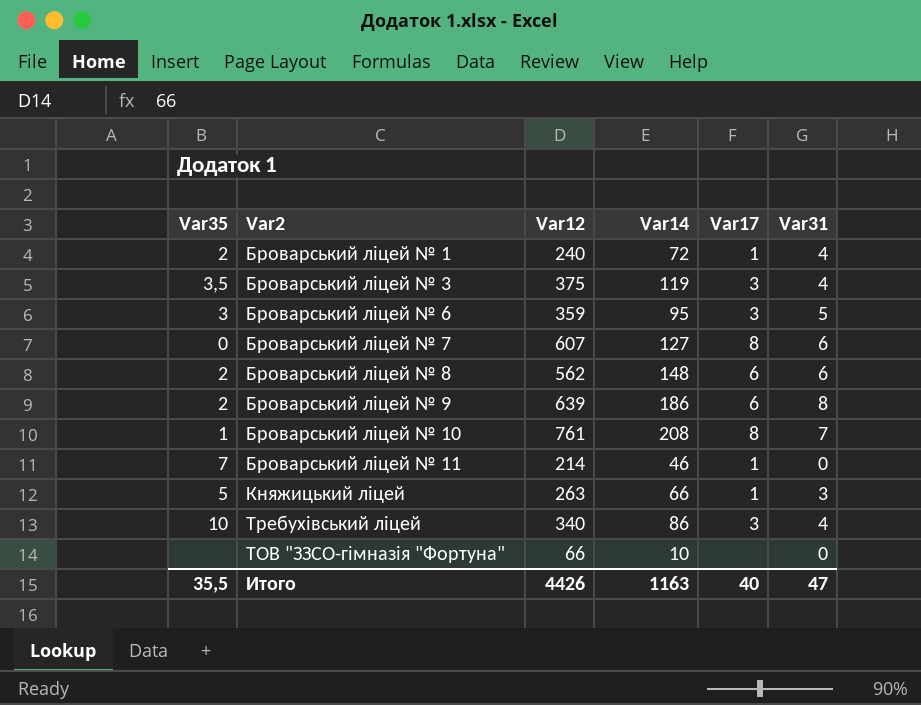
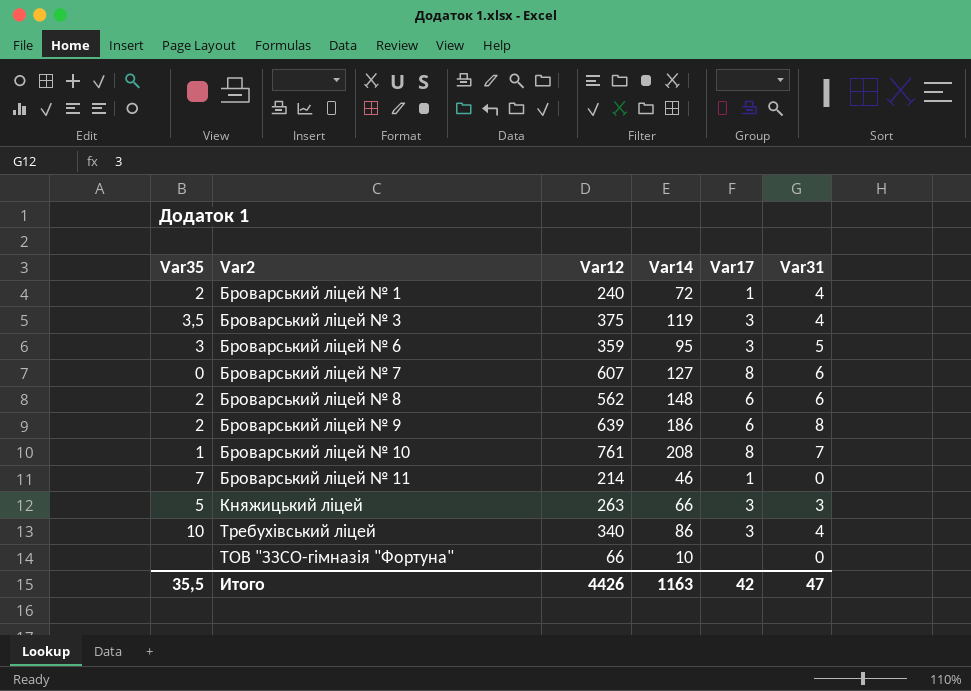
Княжицький ліцей | Var17: 1 -> 3
Итого | Var17: 40 -> 42

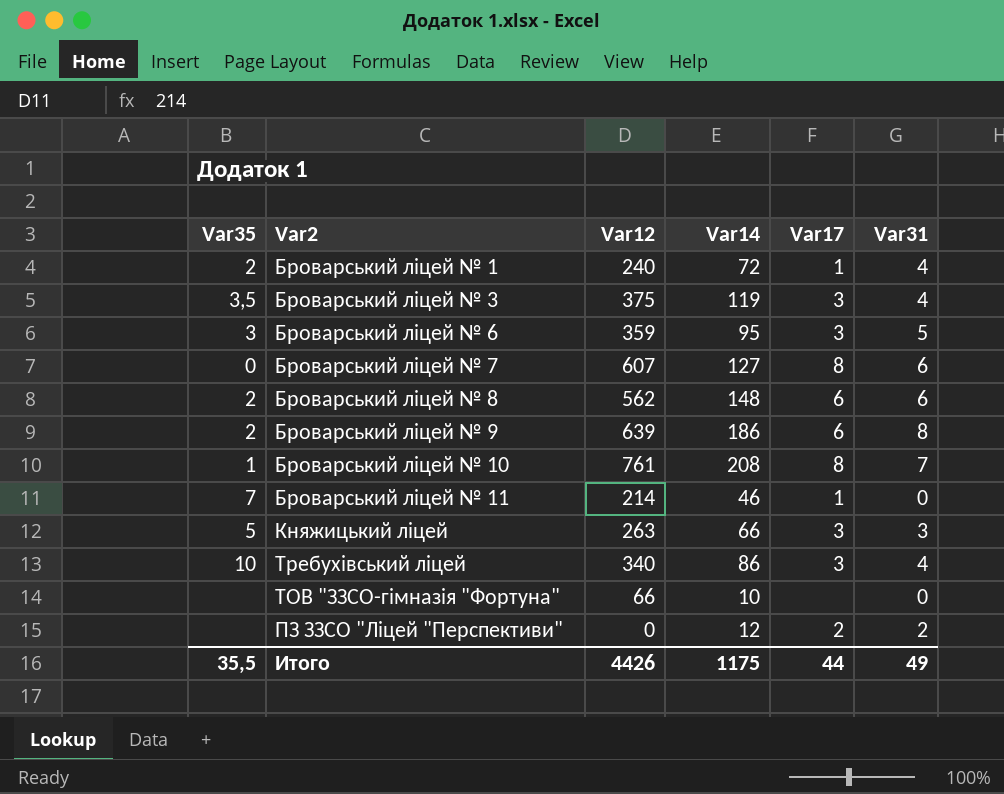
row ПЗ ЗЗСО "Ліцей "Перспективи": none -> none | 0 | 12 | 2 | 2
Итого | Var14: 1163 -> 1175
Итого | Var17: 42 -> 44
Итого | Var31: 47 -> 49

